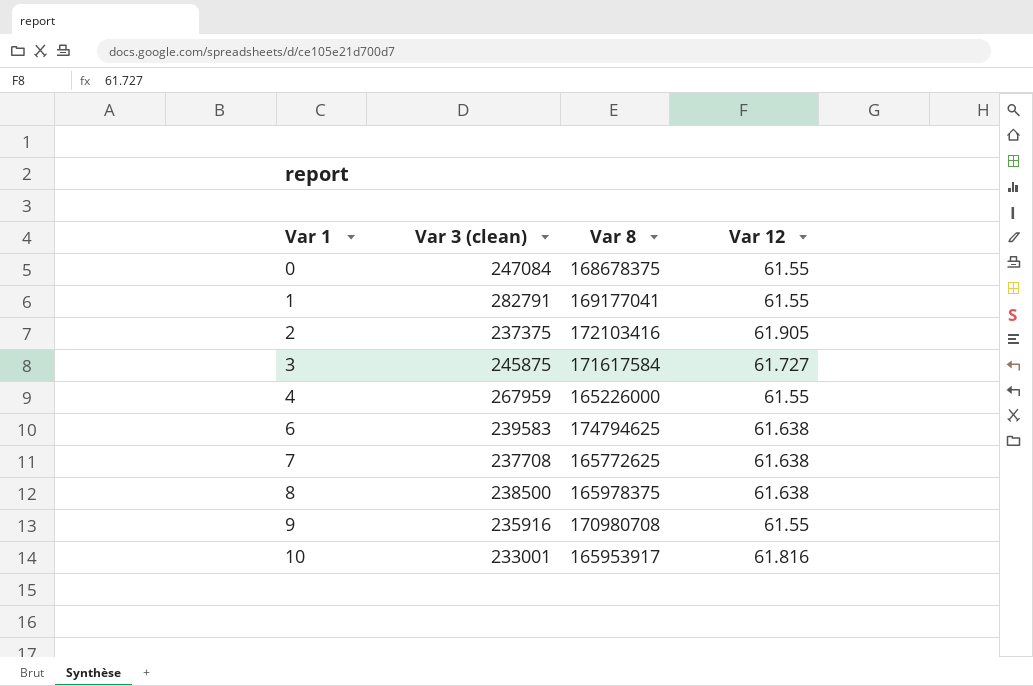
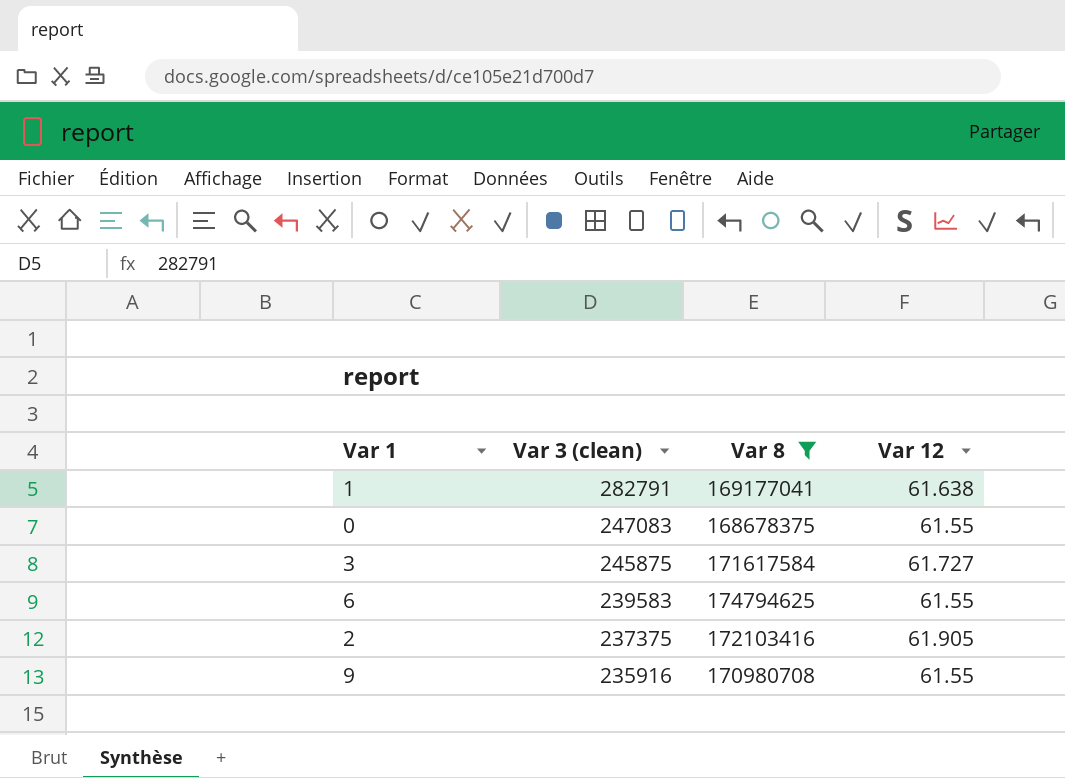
filter: none -> Var 8 >= 168678375
row order: Var 1 ascending -> Var 3 (clean) descending
1 | Var 12: 61.55 -> 61.638
0 | Var 3 (clean): 247084 -> 247083
6 | Var 12: 61.638 -> 61.55

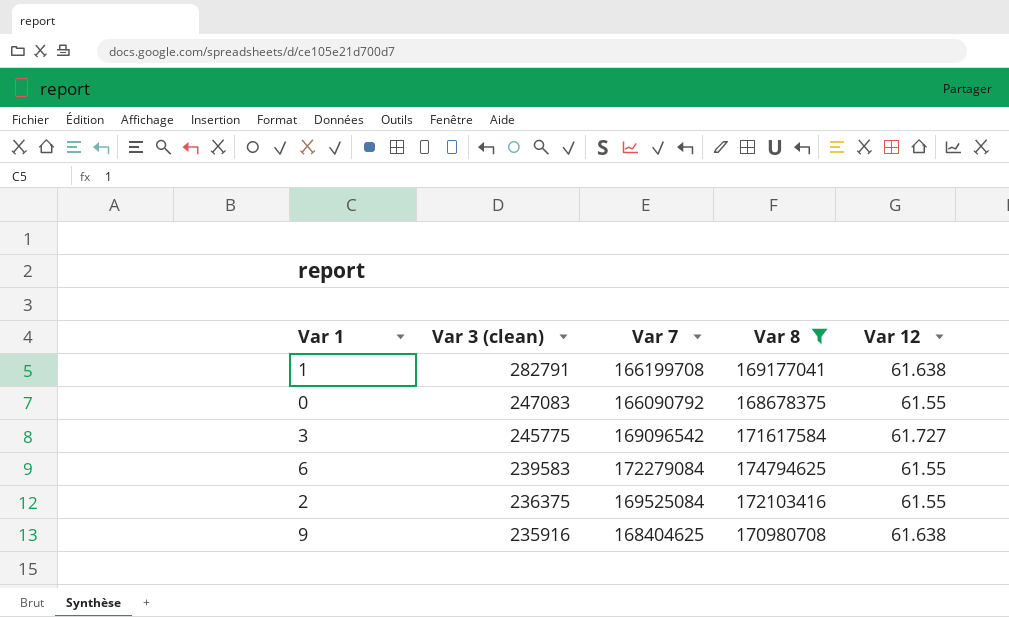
column Var 7 | position: none -> 3
3 | Var 3 (clean): 245875 -> 245775
2 | Var 3 (clean): 237375 -> 236375
2 | Var 12: 61.905 -> 61.55
9 | Var 12: 61.55 -> 61.638

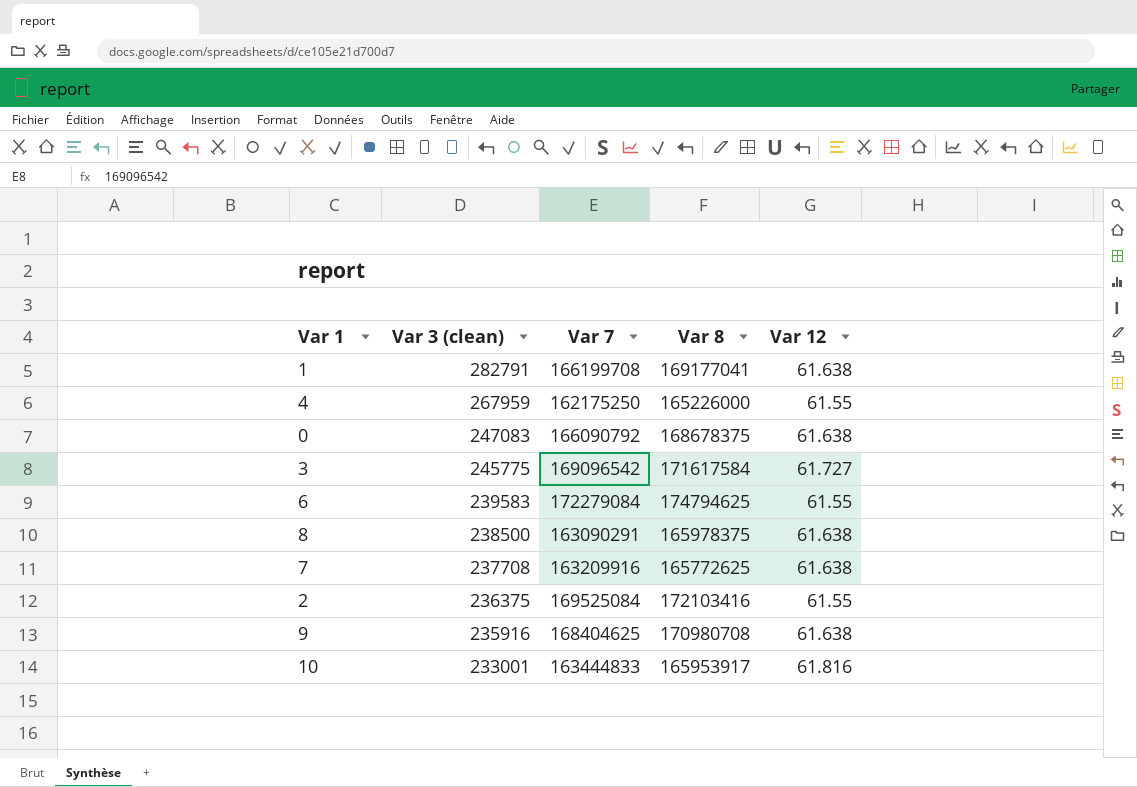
filter: Var 8 >= 168678375 -> none
0 | Var 12: 61.55 -> 61.638

